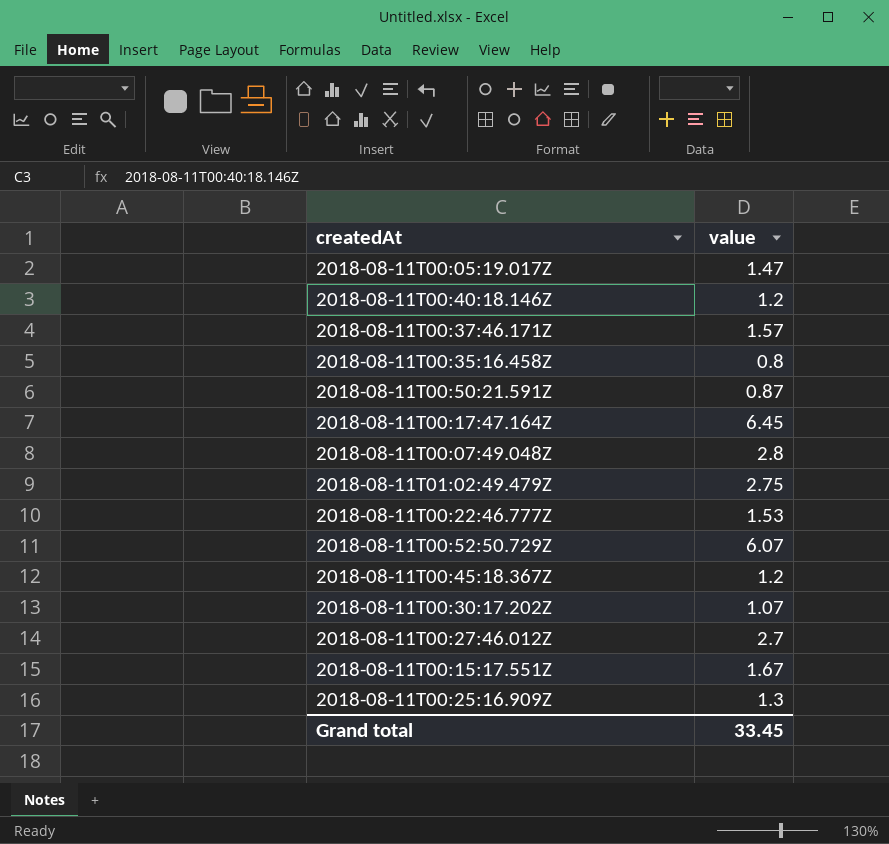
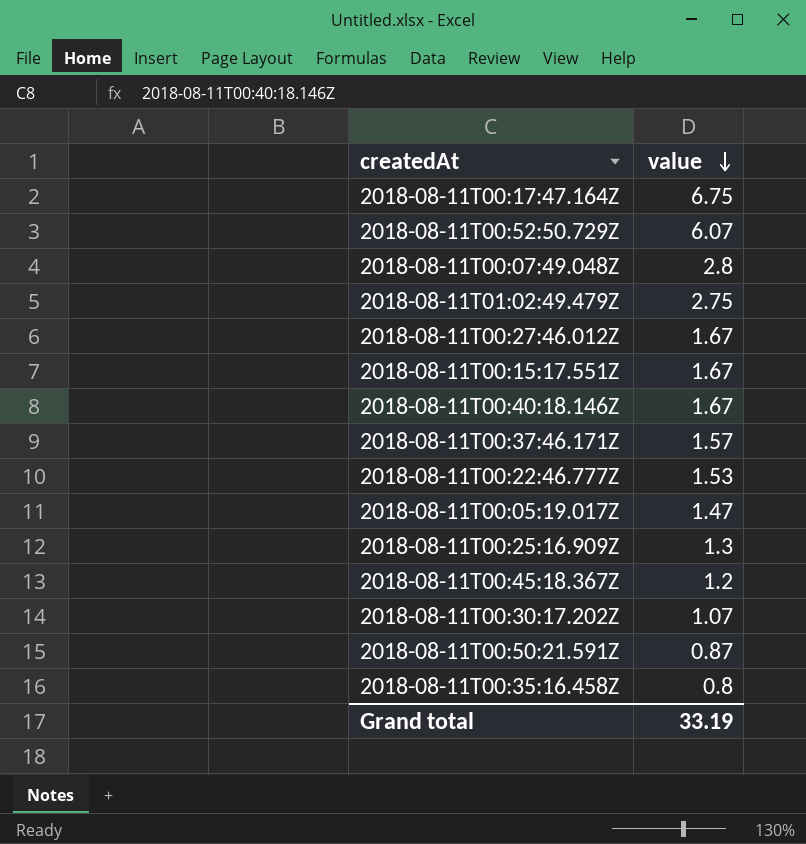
row order: none -> value descending
2018-08-11T00:17:47.164Z | value: 6.45 -> 6.75
2018-08-11T00:27:46.012Z | value: 2.7 -> 1.67
2018-08-11T00:40:18.146Z | value: 1.2 -> 1.67
Grand total | value: 33.45 -> 33.19

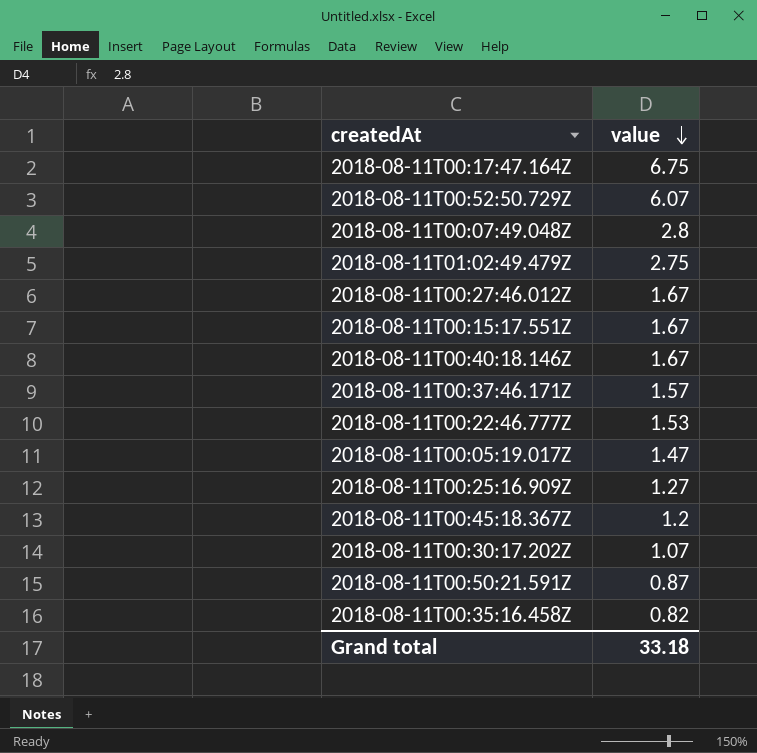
2018-08-11T00:25:16.909Z | value: 1.3 -> 1.27
2018-08-11T00:35:16.458Z | value: 0.8 -> 0.82
Grand total | value: 33.19 -> 33.18

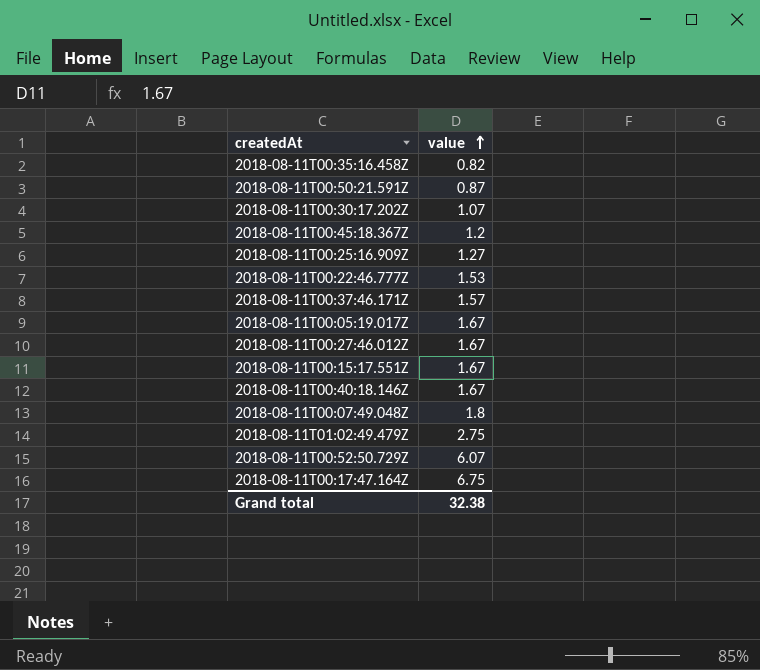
row order: value descending -> value ascending
2018-08-11T00:05:19.017Z | value: 1.47 -> 1.67
2018-08-11T00:07:49.048Z | value: 2.8 -> 1.8
Grand total | value: 33.18 -> 32.38

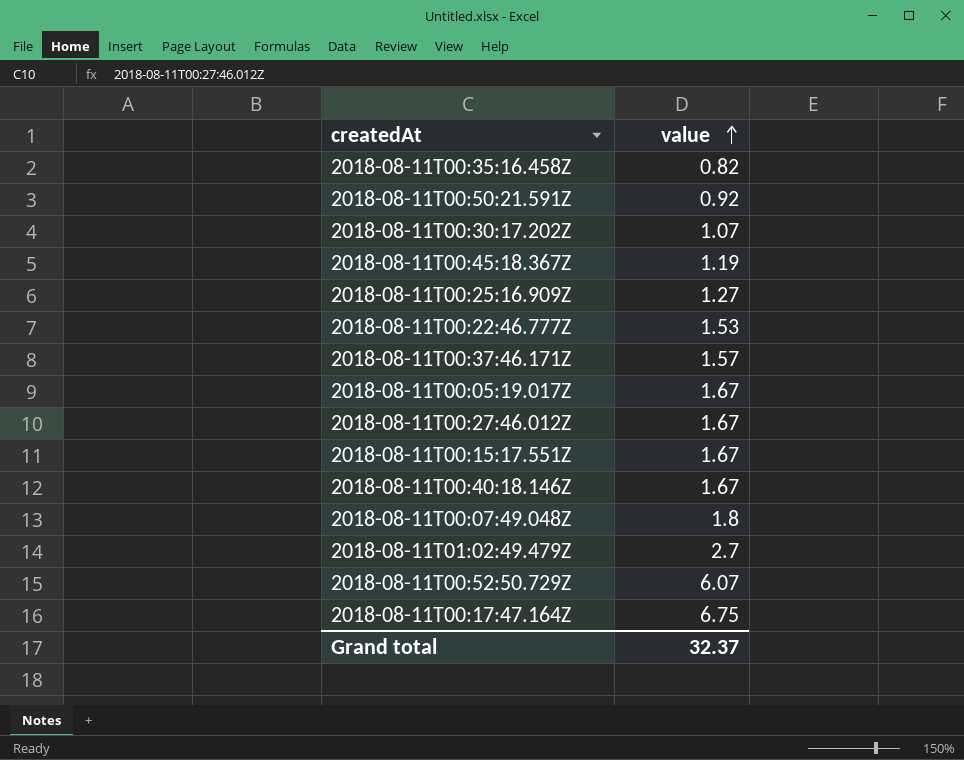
2018-08-11T00:50:21.591Z | value: 0.87 -> 0.92
2018-08-11T00:45:18.367Z | value: 1.2 -> 1.19
2018-08-11T01:02:49.479Z | value: 2.75 -> 2.7
Grand total | value: 32.38 -> 32.37

